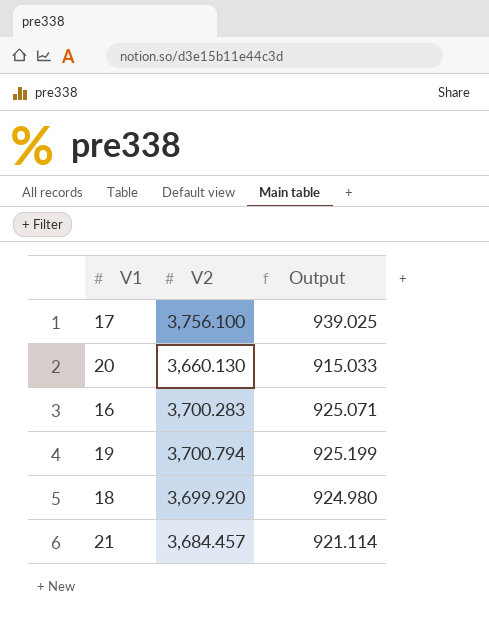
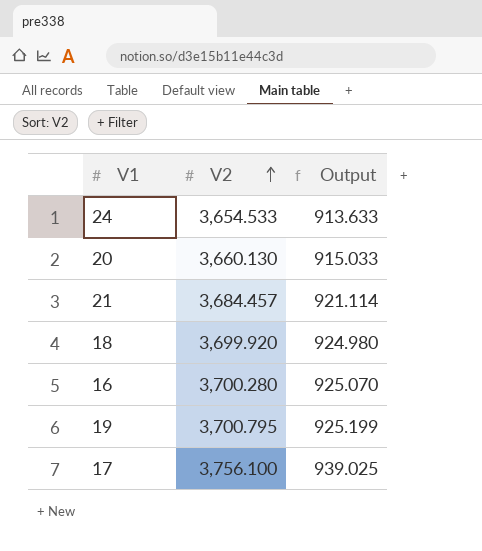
row order: none -> V2 ascending
row 24: none -> 3,654.533 | 913.633
16 | V2: 3,700.283 -> 3,700.280
16 | Output: 925.071 -> 925.070
19 | V2: 3,700.794 -> 3,700.795

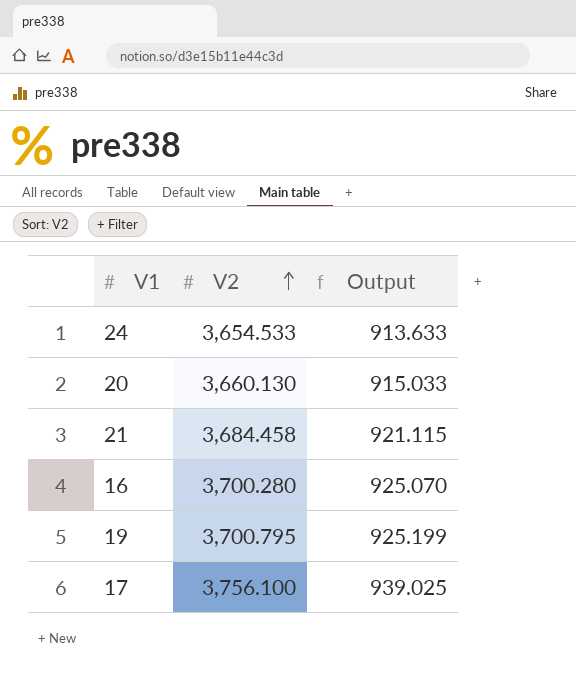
row 18: 3,699.920 | 924.980 -> none
21 | V2: 3,684.457 -> 3,684.458
21 | Output: 921.114 -> 921.115

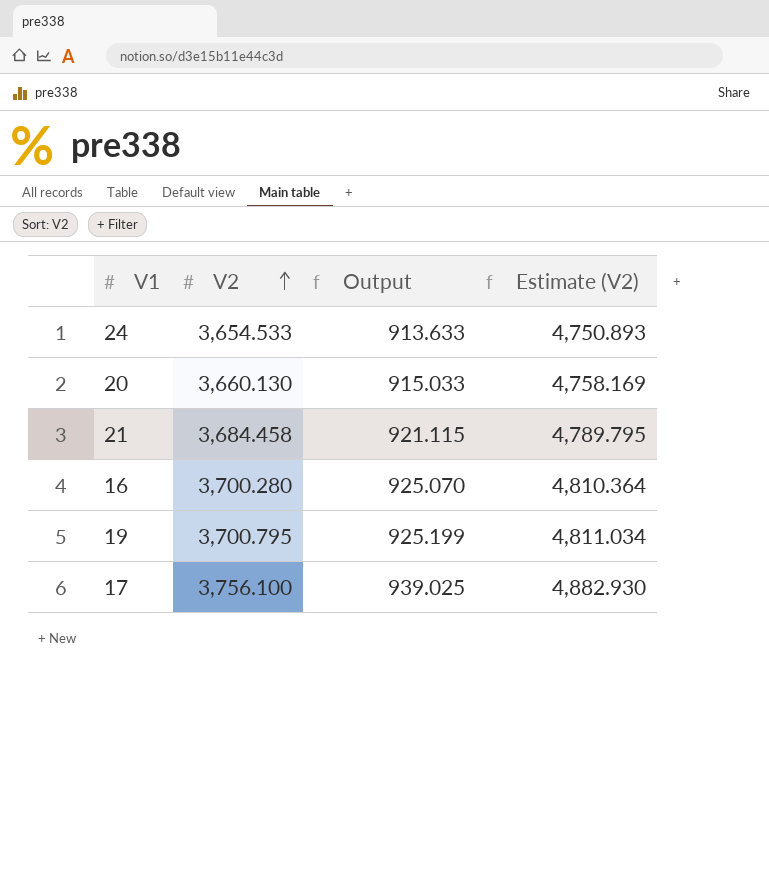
column Estimate (V2) | formula: none -> [V2] * 1.3

